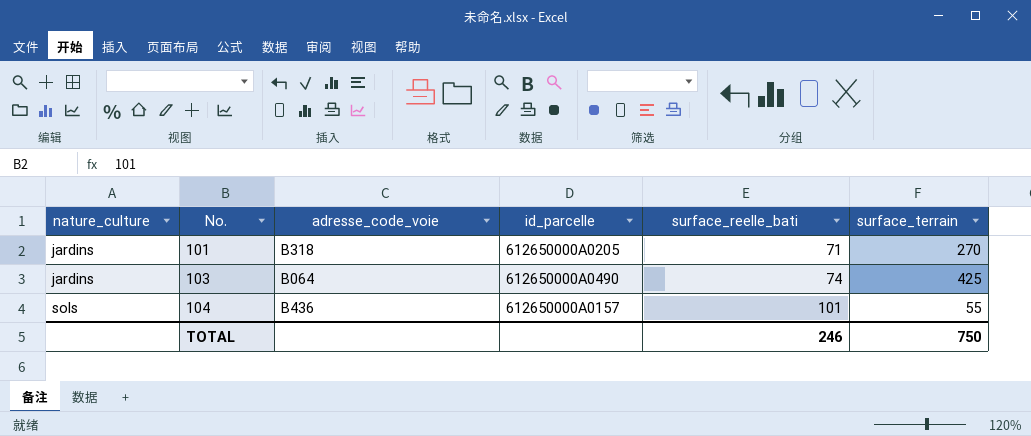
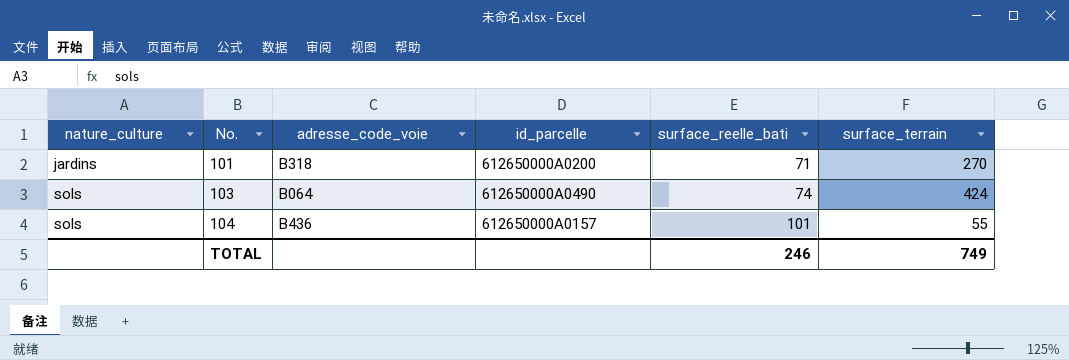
101 | id_parcelle: 612650000A0205 -> 612650000A0200
103 | nature_culture: jardins -> sols
103 | surface_terrain: 425 -> 424
TOTAL | surface_terrain: 750 -> 749

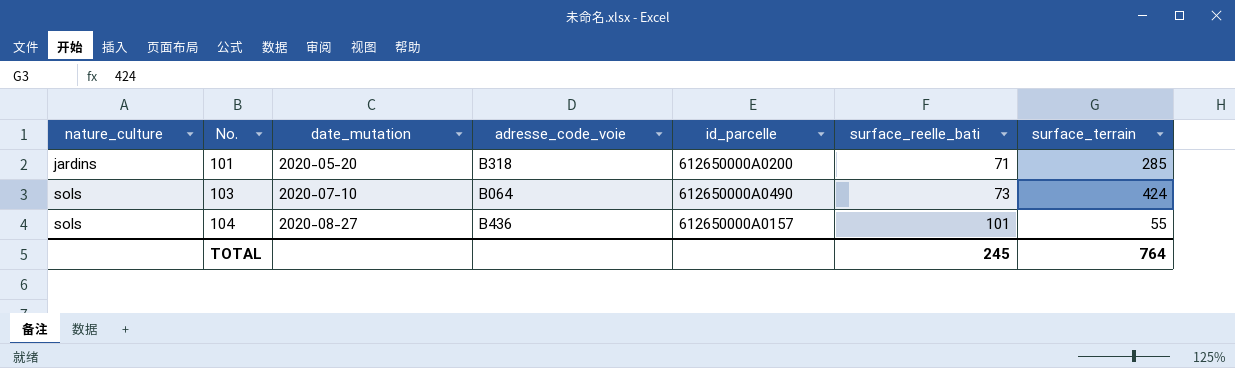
column date_mutation | position: none -> 3
101 | surface_terrain: 270 -> 285
103 | surface_reelle_bati: 74 -> 73
TOTAL | surface_reelle_bati: 246 -> 245
TOTAL | surface_terrain: 749 -> 764

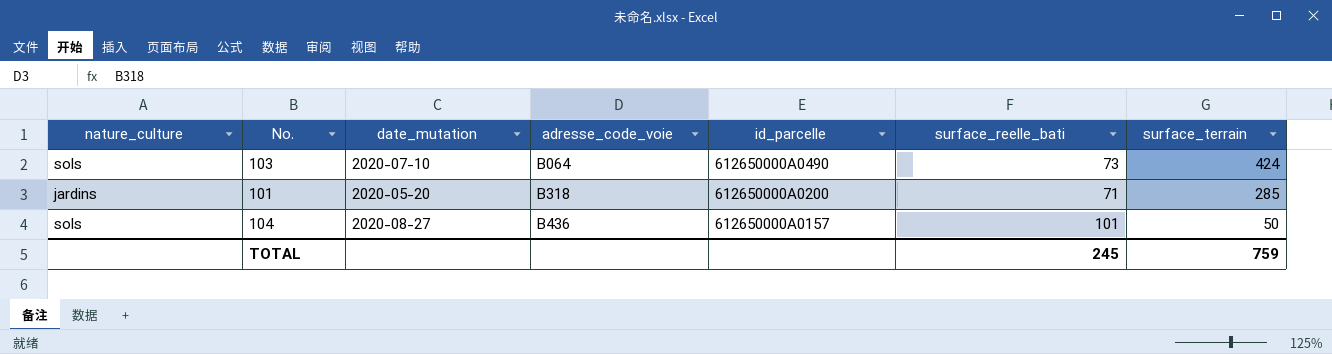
row order: nature_culture ascending -> adresse_code_voie ascending
104 | surface_terrain: 55 -> 50
TOTAL | surface_terrain: 764 -> 759

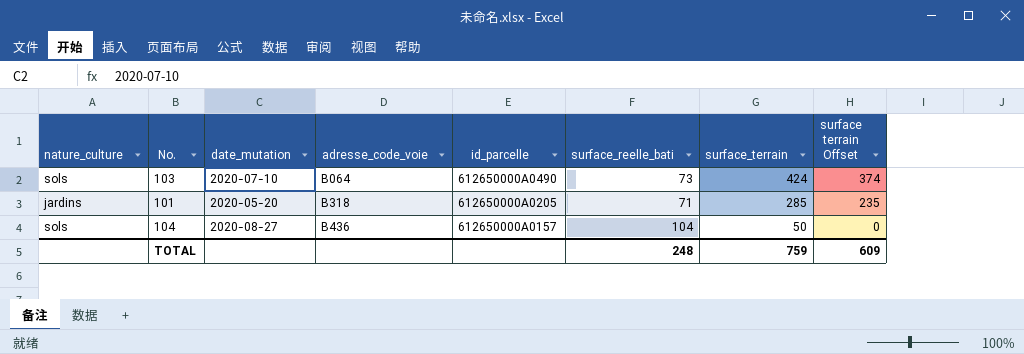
column surface terrain Offset | formula: none -> [surface_terrain] - 50
101 | id_parcelle: 612650000A0200 -> 612650000A0205
104 | surface_reelle_bati: 101 -> 104
TOTAL | surface_reelle_bati: 245 -> 248

